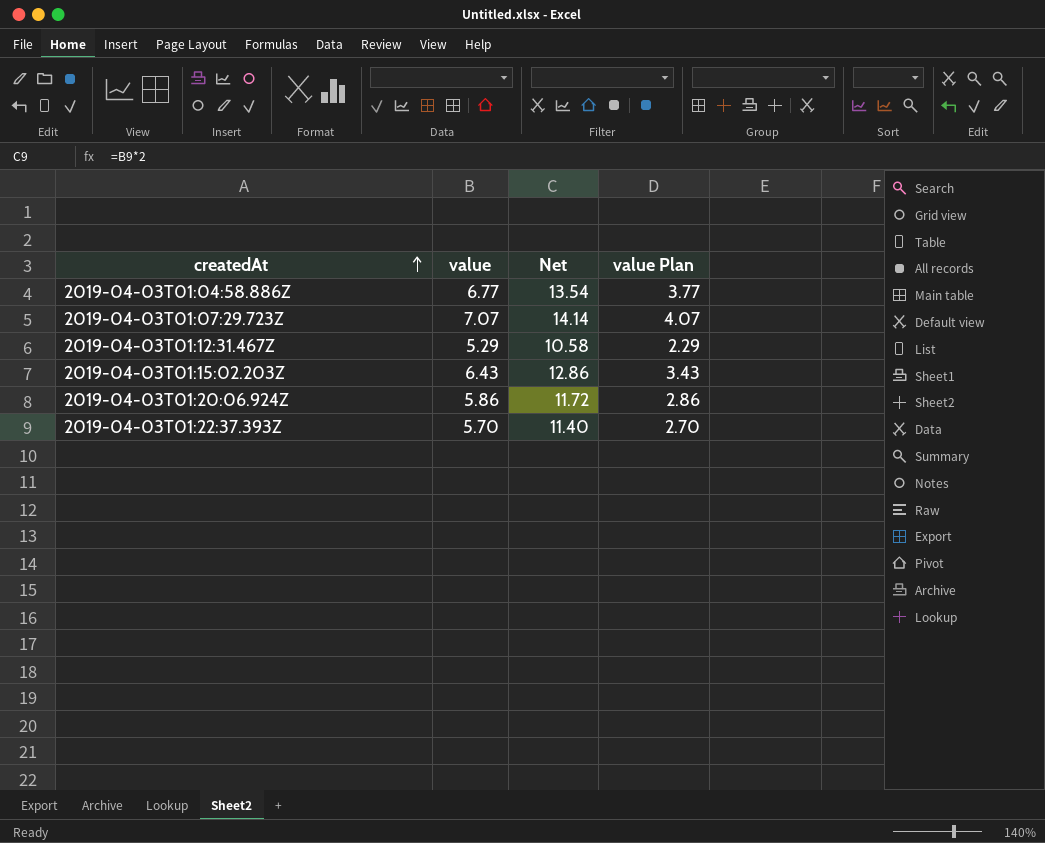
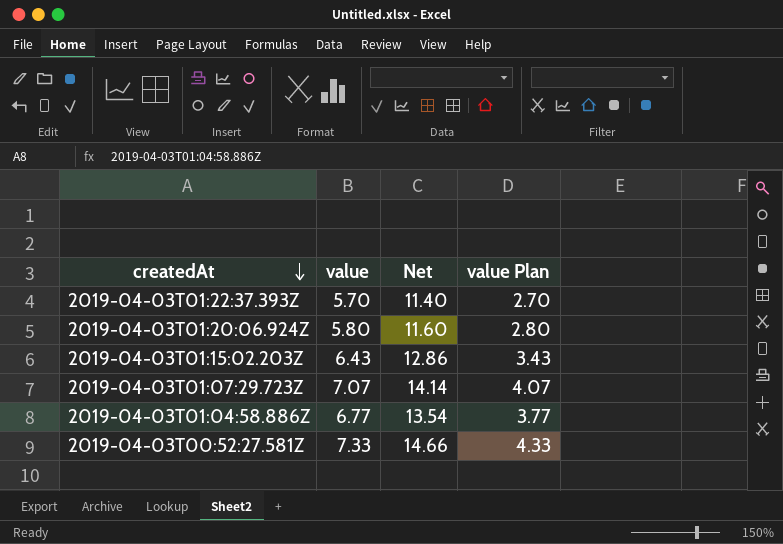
row order: createdAt ascending -> createdAt descending
row 2019-04-03T01:12:31.467Z: 5.29 | 10.58 | 2.29 -> none
2019-04-03T01:20:06.924Z | value: 5.86 -> 5.80
2019-04-03T01:20:06.924Z | Net: 11.72 -> 11.60
2019-04-03T01:20:06.924Z | value Plan: 2.86 -> 2.80
row 2019-04-03T00:52:27.581Z: none -> 7.33 | 14.66 | 4.33

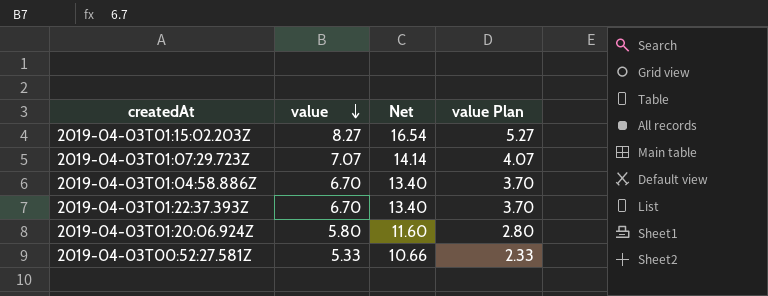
row order: createdAt descending -> value descending
2019-04-03T01:15:02.203Z | value: 6.43 -> 8.27
2019-04-03T01:15:02.203Z | Net: 12.86 -> 16.54
2019-04-03T01:15:02.203Z | value Plan: 3.43 -> 5.27
2019-04-03T01:04:58.886Z | value: 6.77 -> 6.70
2019-04-03T01:04:58.886Z | Net: 13.54 -> 13.40
2019-04-03T01:04:58.886Z | value Plan: 3.77 -> 3.70
2019-04-03T01:22:37.393Z | value: 5.70 -> 6.70
2019-04-03T01:22:37.393Z | Net: 11.40 -> 13.40
2019-04-03T01:22:37.393Z | value Plan: 2.70 -> 3.70
2019-04-03T00:52:27.581Z | value: 7.33 -> 5.33
2019-04-03T00:52:27.581Z | Net: 14.66 -> 10.66
2019-04-03T00:52:27.581Z | value Plan: 4.33 -> 2.33

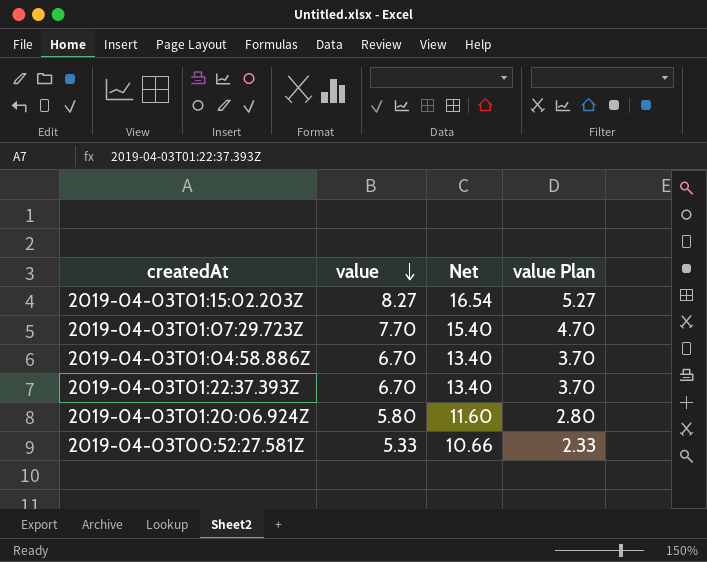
2019-04-03T01:07:29.723Z | value: 7.07 -> 7.70
2019-04-03T01:07:29.723Z | Net: 14.14 -> 15.40
2019-04-03T01:07:29.723Z | value Plan: 4.07 -> 4.70

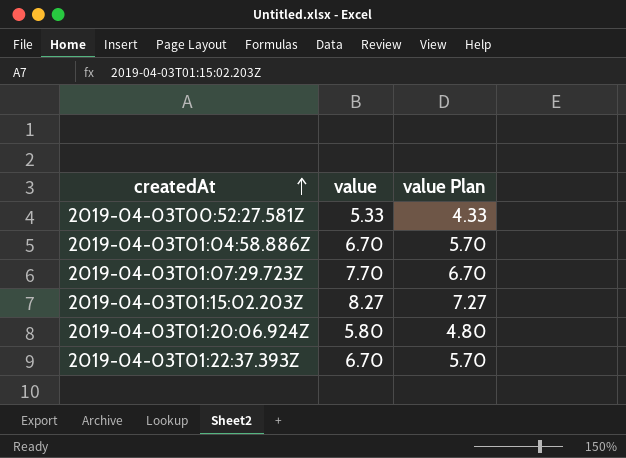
row order: value descending -> createdAt ascending
column Net | formula: [value] * 2 -> none
column value Plan | formula: [value] - 3 -> [value] - 1

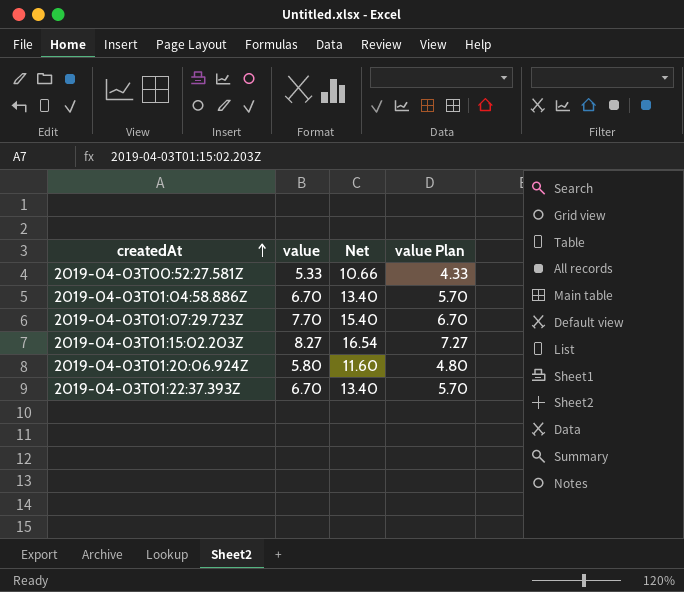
column Net | formula: none -> [value] * 2

